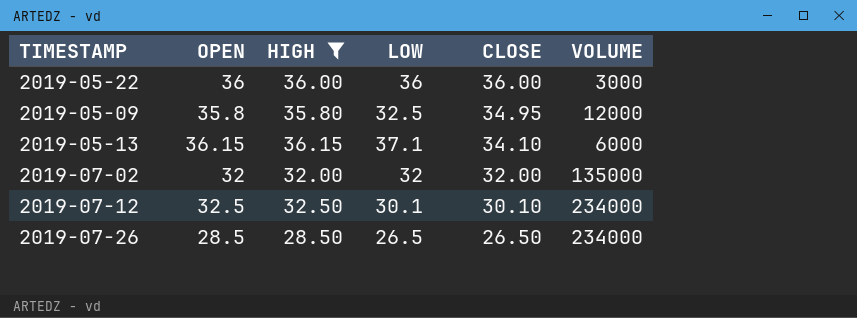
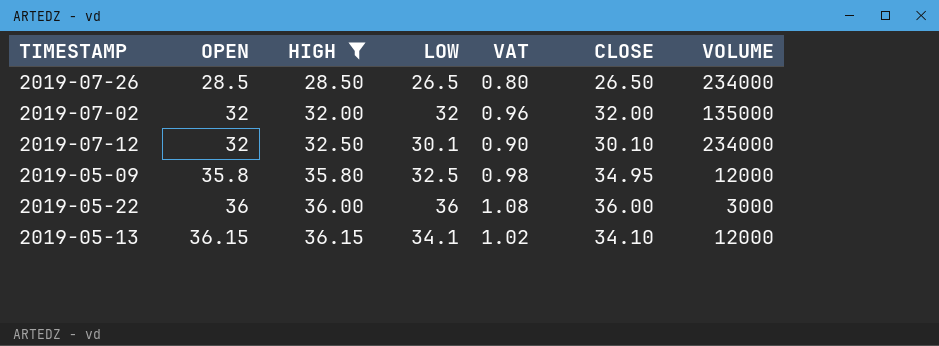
row order: CLOSE descending -> OPEN ascending
column VAT | formula: none -> [LOW] * 0.03
2019-07-12 | OPEN: 32.5 -> 32
2019-05-13 | LOW: 37.1 -> 34.1
2019-05-13 | VOLUME: 6000 -> 12000

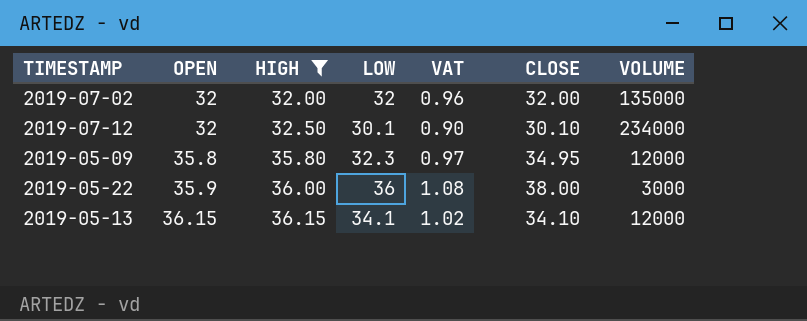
row 2019-07-26: 28.5 | 28.50 | 26.5 | 0.80 | 26.50 | 234000 -> none
2019-05-09 | LOW: 32.5 -> 32.3
2019-05-09 | VAT: 0.98 -> 0.97
2019-05-22 | OPEN: 36 -> 35.9
2019-05-22 | CLOSE: 36.00 -> 38.00

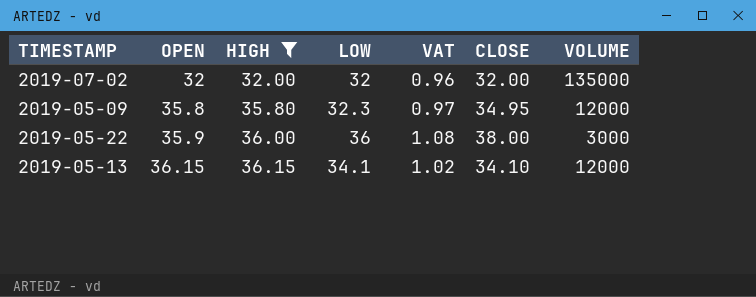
row 2019-07-12: 32 | 32.50 | 30.1 | 0.90 | 30.10 | 234000 -> none

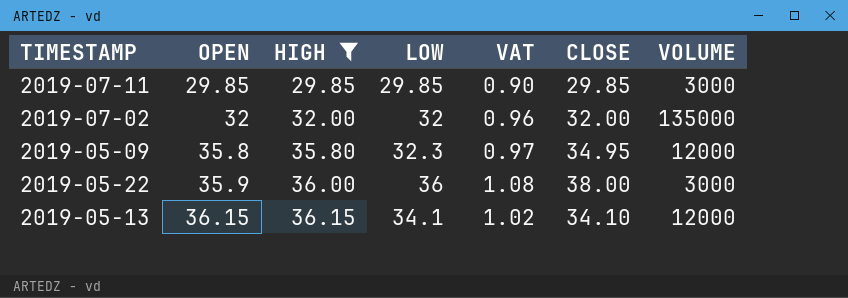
row 2019-07-11: none -> 29.85 | 29.85 | 29.85 | 0.90 | 29.85 | 3000

